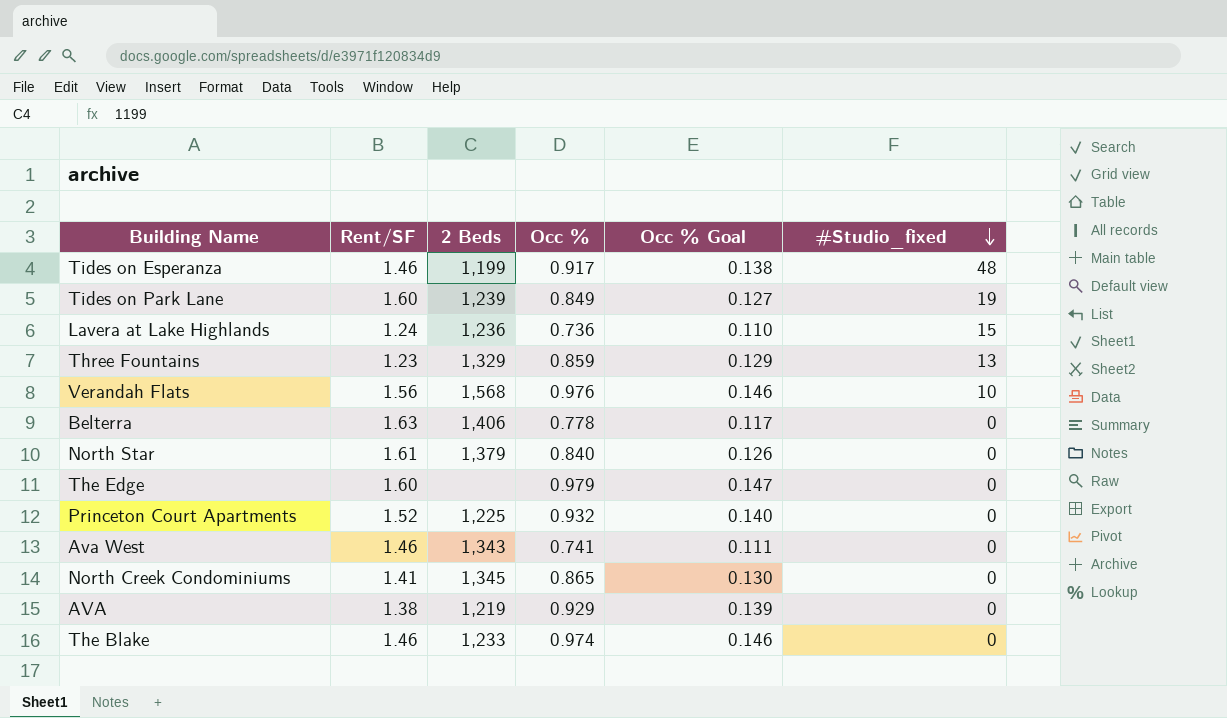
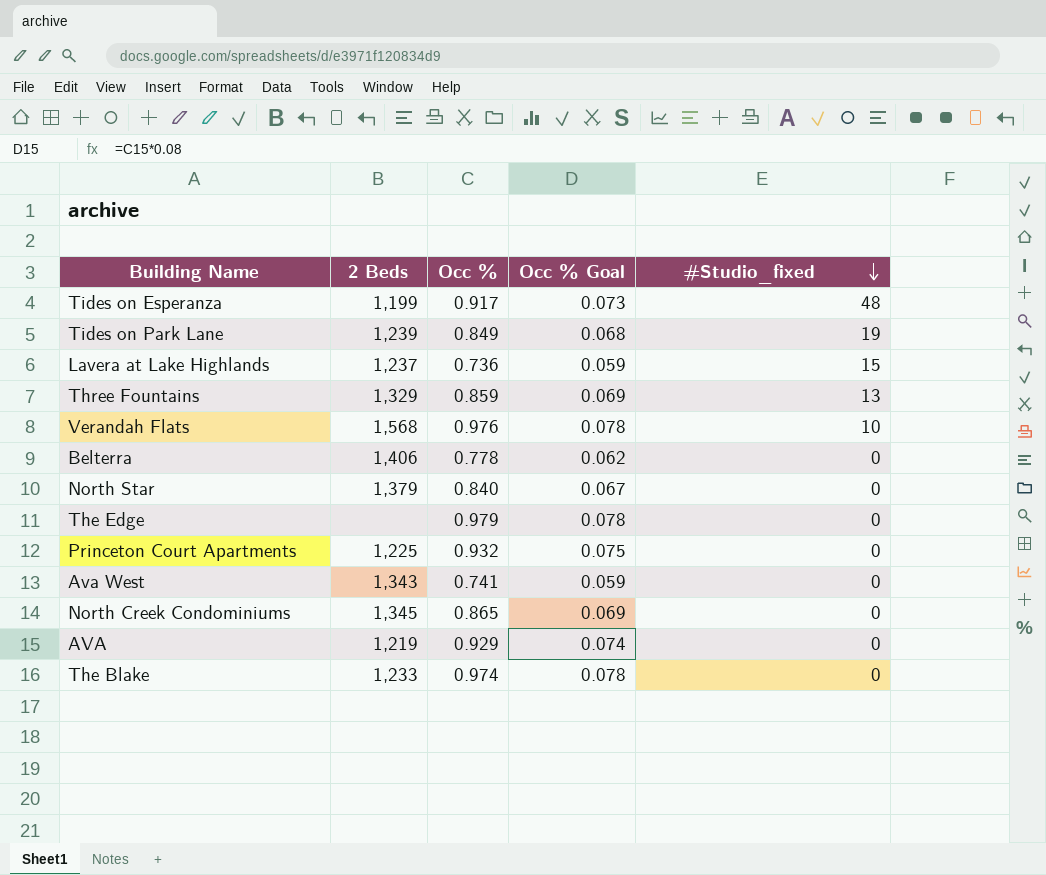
column Rent/SF | position: 2 -> none
column Occ % Goal | formula: [Occ %] * 0.15 -> [Occ %] * 0.08
Lavera at Lake Highlands | 2 Beds: 1,236 -> 1,237

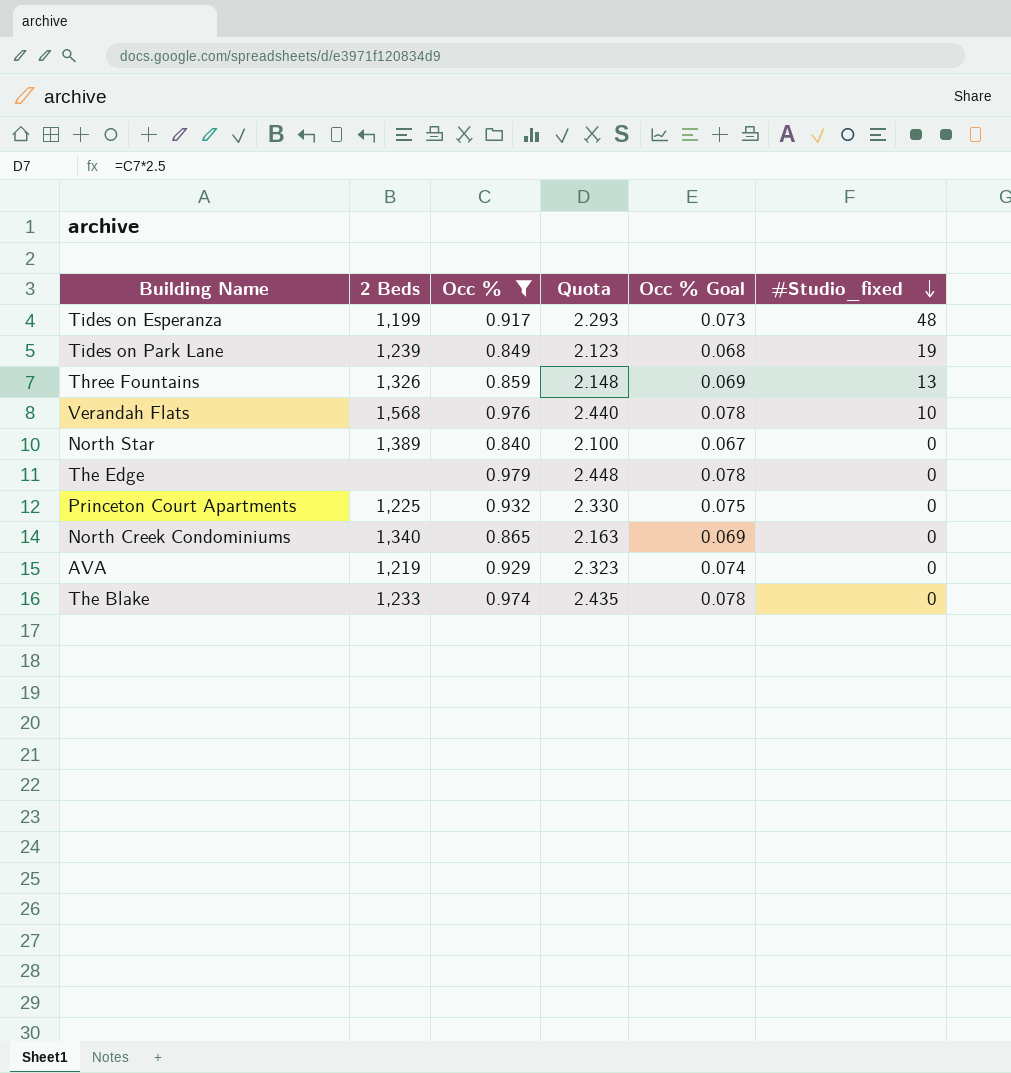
filter: none -> Occ % >= 0.840
column Quota | formula: none -> [Occ %] * 2.5
Three Fountains | 2 Beds: 1,329 -> 1,326
North Star | 2 Beds: 1,379 -> 1,389
North Creek Condominiums | 2 Beds: 1,345 -> 1,340

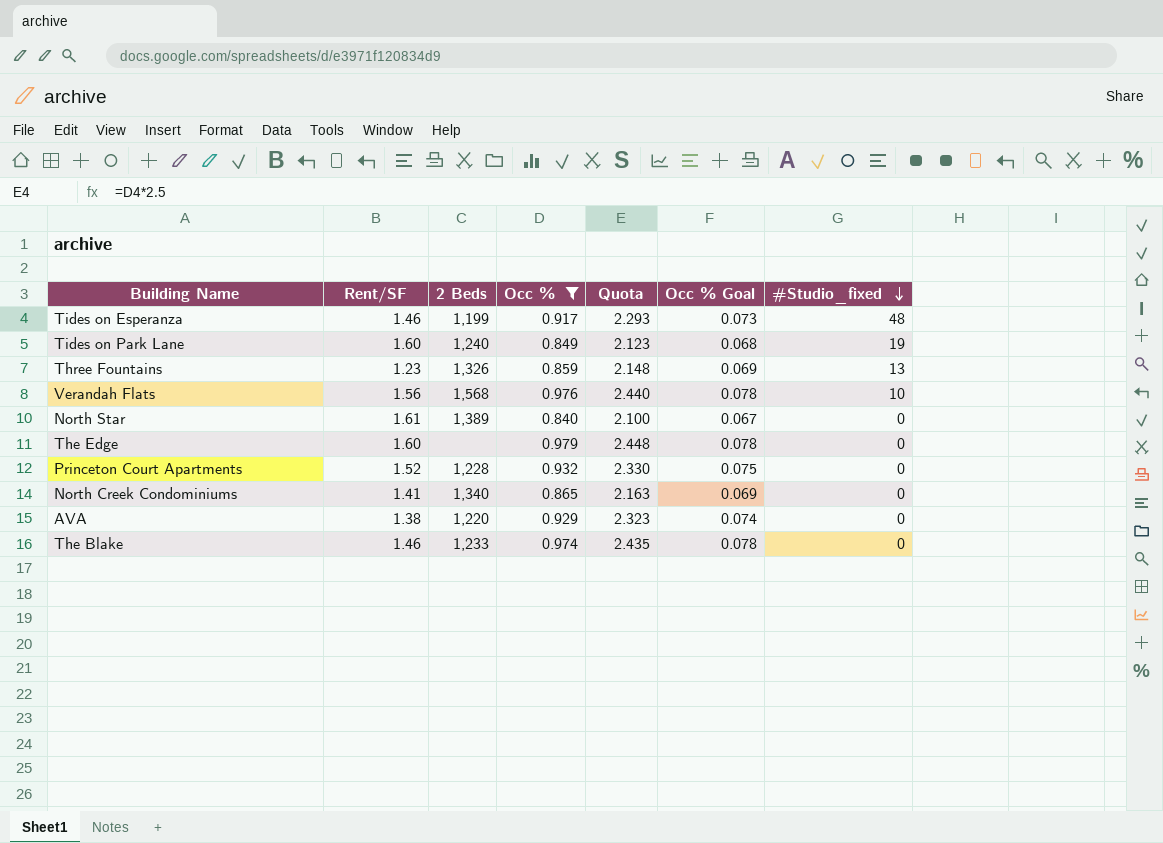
column Rent/SF | position: none -> 2
Tides on Park Lane | 2 Beds: 1,239 -> 1,240
Princeton Court Apartments | 2 Beds: 1,225 -> 1,228
AVA | 2 Beds: 1,219 -> 1,220

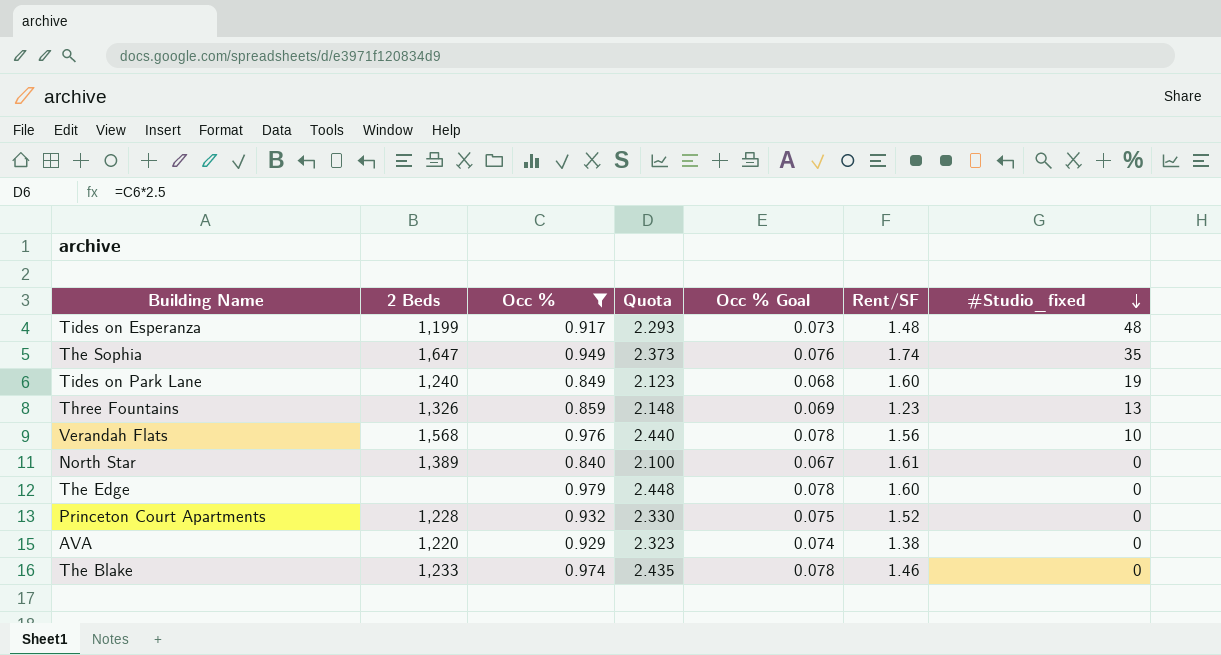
column Rent/SF | position: 2 -> 6
row North Creek Condominiums: 1.41 | 1,340 | 0.865 | 2.163 | 0.069 | 0 -> none
Tides on Esperanza | Rent/SF: 1.46 -> 1.48
row The Sophia: none -> 1,647 | 0.949 | 2.373 | 0.076 | 1.74 | 35

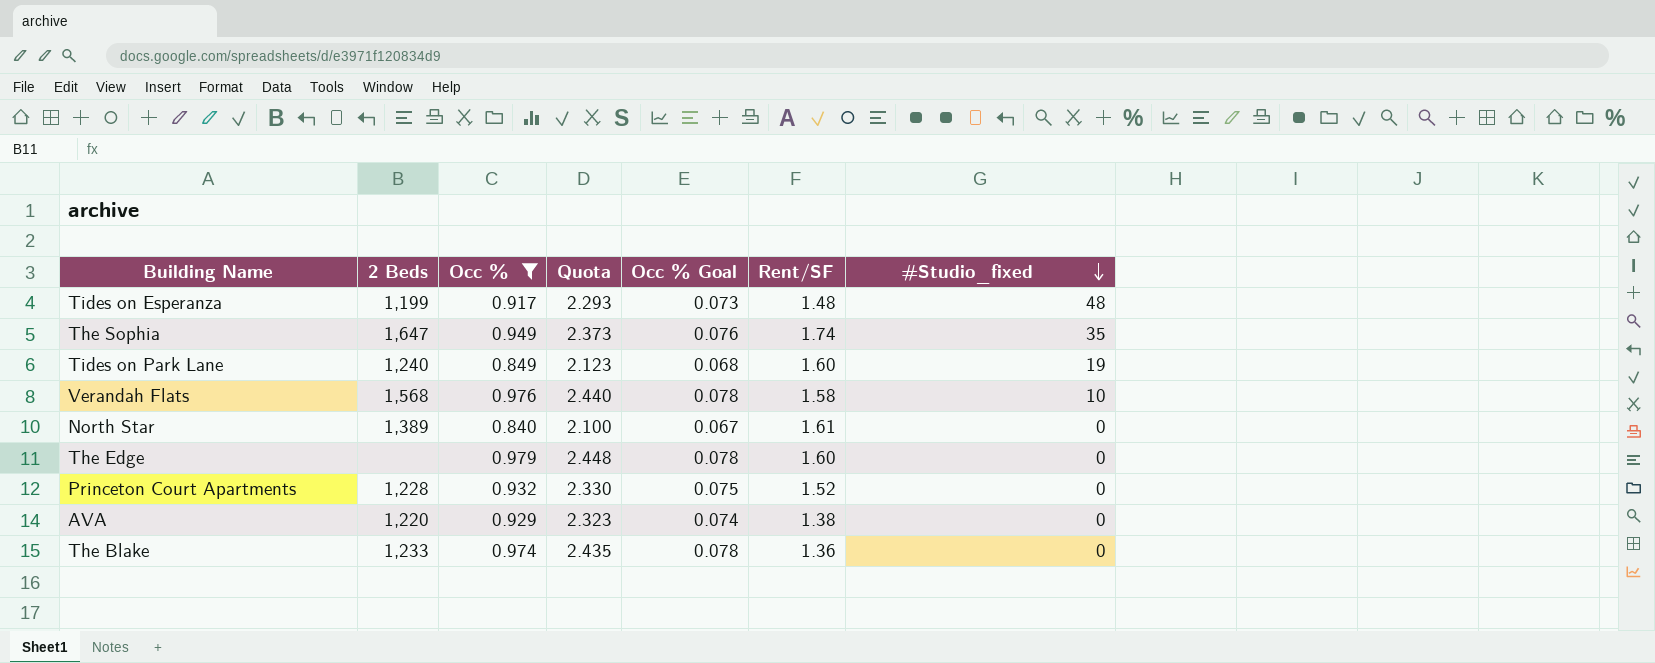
row Three Fountains: 1,326 | 0.859 | 2.148 | 0.069 | 1.23 | 13 -> none
Verandah Flats | Rent/SF: 1.56 -> 1.58
The Blake | Rent/SF: 1.46 -> 1.36

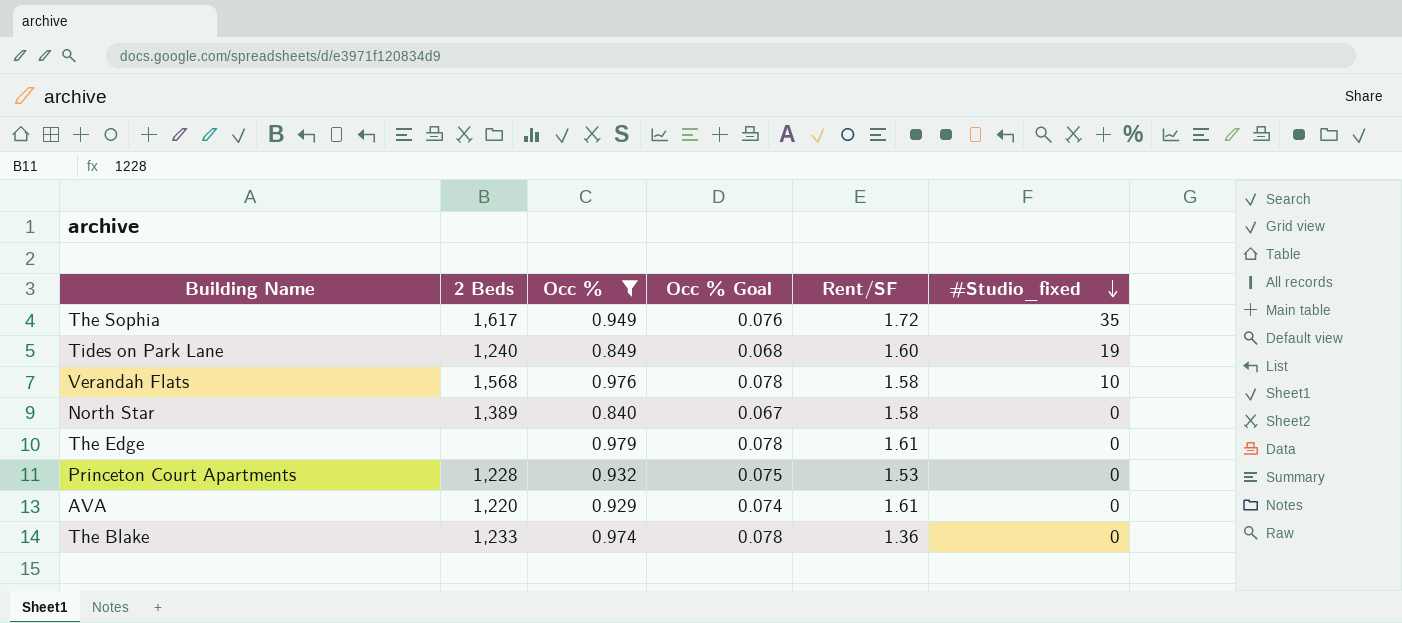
column Quota | formula: [Occ %] * 2.5 -> none
row Tides on Esperanza: 1,199 | 0.917 | 2.293 | 0.073 | 1.48 | 48 -> none
The Sophia | 2 Beds: 1,647 -> 1,617
The Sophia | Rent/SF: 1.74 -> 1.72
North Star | Rent/SF: 1.61 -> 1.58
The Edge | Rent/SF: 1.60 -> 1.61
Princeton Court Apartments | Rent/SF: 1.52 -> 1.53
AVA | Rent/SF: 1.38 -> 1.61

